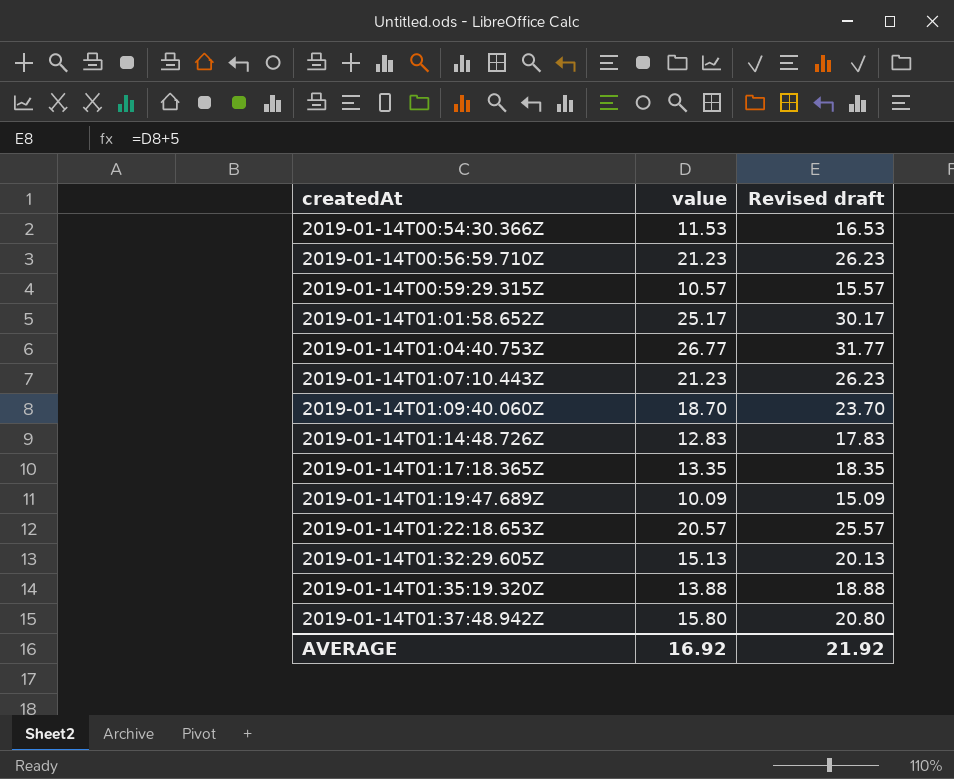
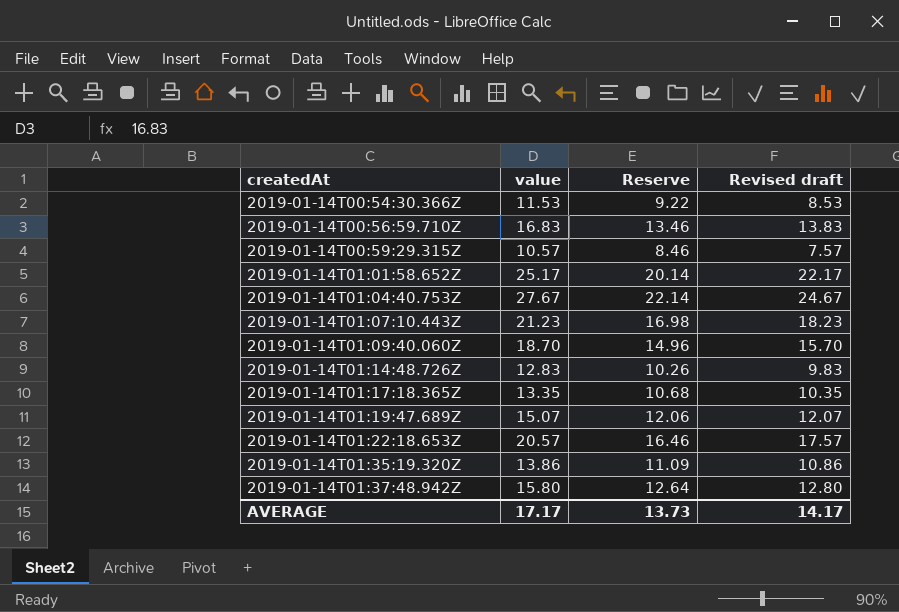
column Reserve | formula: none -> [value] * 0.8
column Revised draft | formula: [value] + 5 -> [value] - 3
row 2019-01-14T01:32:29.605Z: 15.13 | 20.13 -> none
2019-01-14T00:56:59.710Z | value: 21.23 -> 16.83
2019-01-14T01:04:40.753Z | value: 26.77 -> 27.67
2019-01-14T01:19:47.689Z | value: 10.09 -> 15.07
2019-01-14T01:35:19.320Z | value: 13.88 -> 13.86
AVERAGE | value: 16.92 -> 17.17
AVERAGE | Revised draft: 21.92 -> 14.17

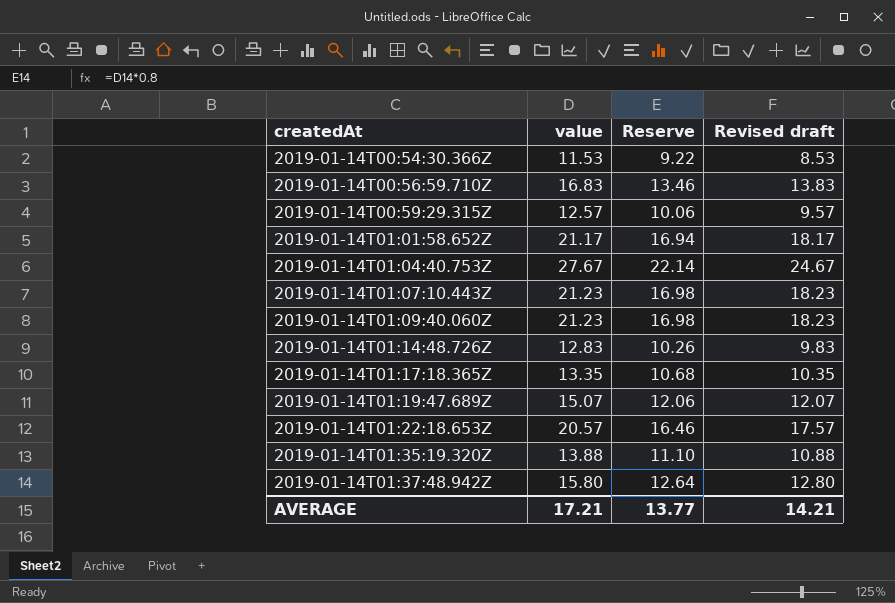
2019-01-14T00:59:29.315Z | value: 10.57 -> 12.57
2019-01-14T00:59:29.315Z | Reserve: 8.46 -> 10.06
2019-01-14T00:59:29.315Z | Revised draft: 7.57 -> 9.57
2019-01-14T01:01:58.652Z | value: 25.17 -> 21.17
2019-01-14T01:01:58.652Z | Reserve: 20.14 -> 16.94
2019-01-14T01:01:58.652Z | Revised draft: 22.17 -> 18.17
2019-01-14T01:09:40.060Z | value: 18.70 -> 21.23
2019-01-14T01:09:40.060Z | Reserve: 14.96 -> 16.98
2019-01-14T01:09:40.060Z | Revised draft: 15.70 -> 18.23
2019-01-14T01:35:19.320Z | value: 13.86 -> 13.88
2019-01-14T01:35:19.320Z | Reserve: 11.09 -> 11.10
2019-01-14T01:35:19.320Z | Revised draft: 10.86 -> 10.88
AVERAGE | value: 17.17 -> 17.21
AVERAGE | Reserve: 13.73 -> 13.77
AVERAGE | Revised draft: 14.17 -> 14.21

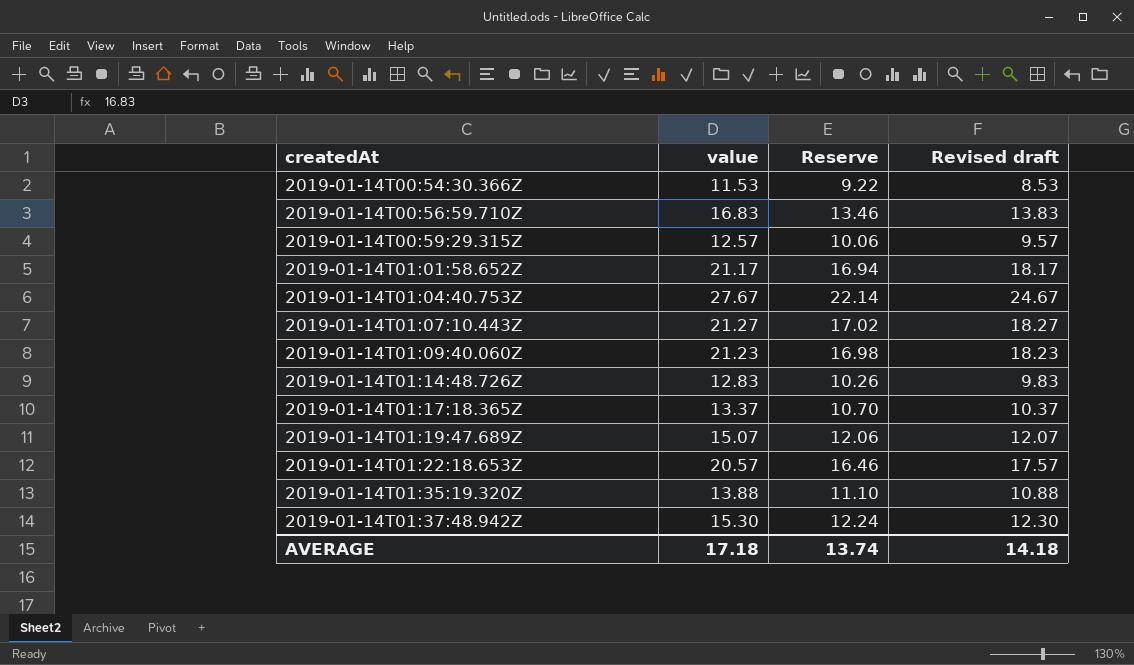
2019-01-14T01:07:10.443Z | value: 21.23 -> 21.27
2019-01-14T01:07:10.443Z | Reserve: 16.98 -> 17.02
2019-01-14T01:07:10.443Z | Revised draft: 18.23 -> 18.27
2019-01-14T01:17:18.365Z | value: 13.35 -> 13.37
2019-01-14T01:17:18.365Z | Reserve: 10.68 -> 10.70
2019-01-14T01:17:18.365Z | Revised draft: 10.35 -> 10.37
2019-01-14T01:37:48.942Z | value: 15.80 -> 15.30
2019-01-14T01:37:48.942Z | Reserve: 12.64 -> 12.24
2019-01-14T01:37:48.942Z | Revised draft: 12.80 -> 12.30
AVERAGE | value: 17.21 -> 17.18
AVERAGE | Reserve: 13.77 -> 13.74
AVERAGE | Revised draft: 14.21 -> 14.18

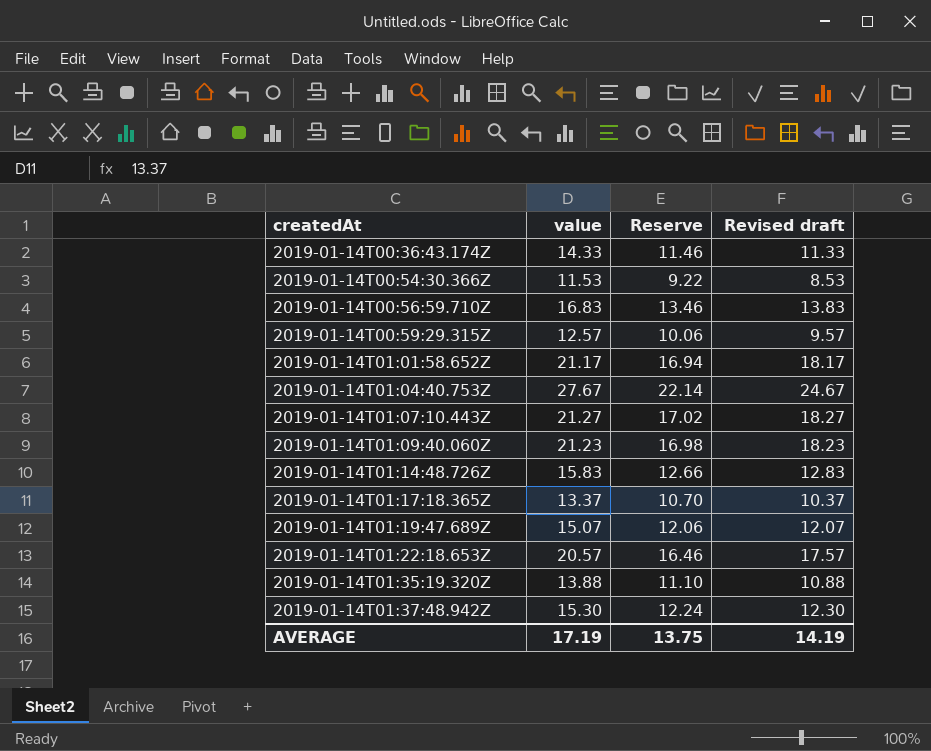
row 2019-01-14T00:36:43.174Z: none -> 14.33 | 11.46 | 11.33
2019-01-14T01:14:48.726Z | value: 12.83 -> 15.83
2019-01-14T01:14:48.726Z | Reserve: 10.26 -> 12.66
2019-01-14T01:14:48.726Z | Revised draft: 9.83 -> 12.83
AVERAGE | value: 17.18 -> 17.19
AVERAGE | Reserve: 13.74 -> 13.75
AVERAGE | Revised draft: 14.18 -> 14.19

